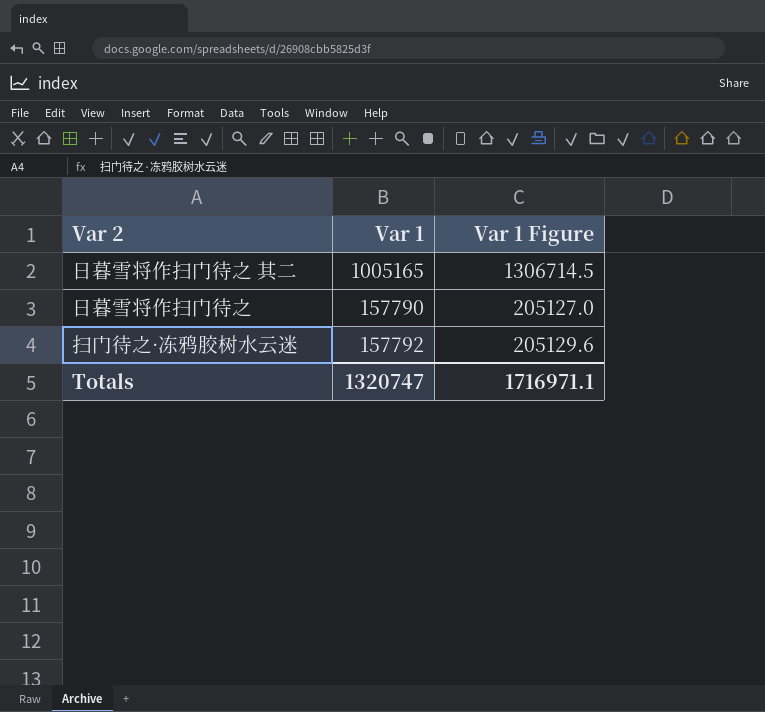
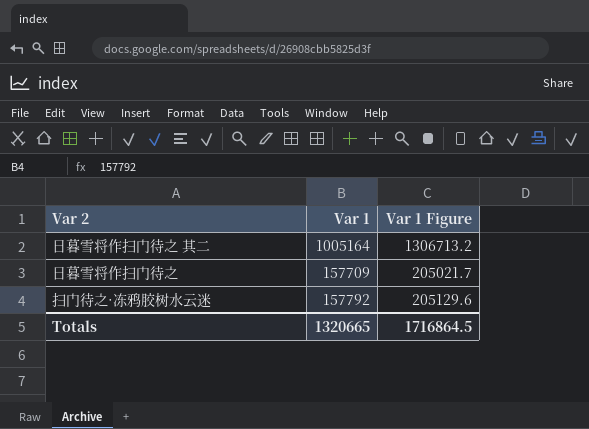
日暮雪将作扫门待之 其二 | Var 1: 1005165 -> 1005164
日暮雪将作扫门待之 其二 | Var 1 Figure: 1306714.5 -> 1306713.2
日暮雪将作扫门待之 | Var 1: 157790 -> 157709
日暮雪将作扫门待之 | Var 1 Figure: 205127.0 -> 205021.7
Totals | Var 1: 1320747 -> 1320665
Totals | Var 1 Figure: 1716971.1 -> 1716864.5

